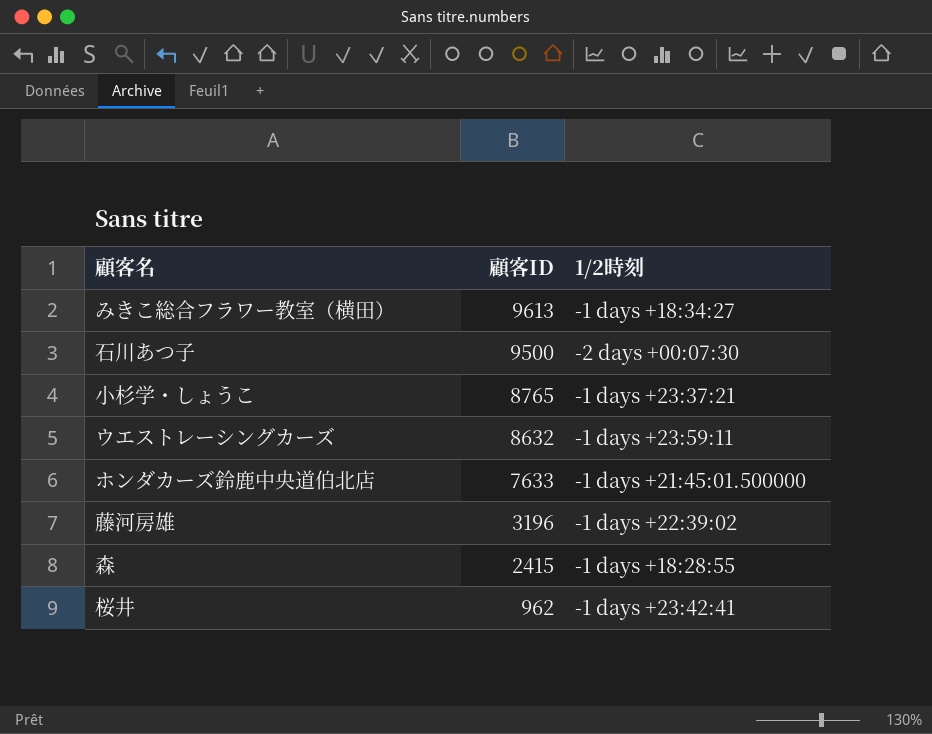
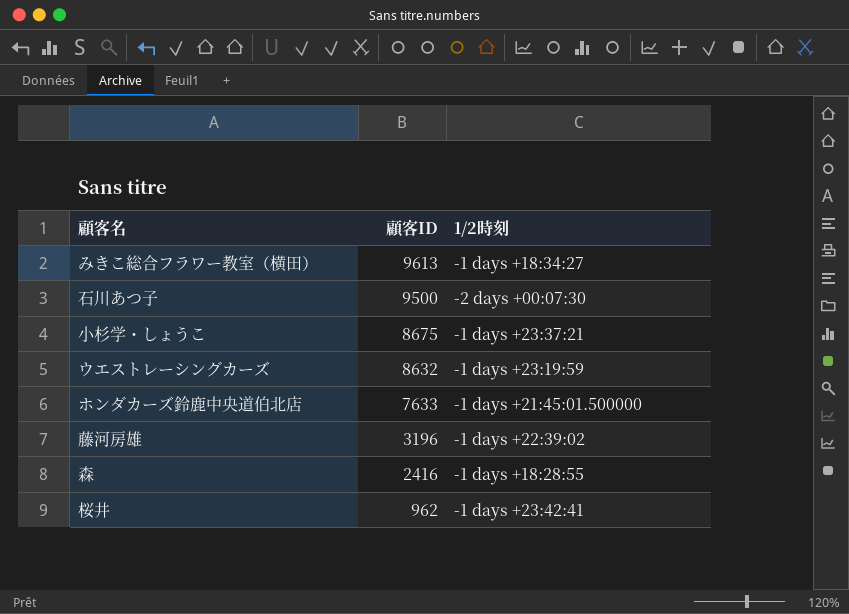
小杉学・しょうこ | 顧客ID: 8765 -> 8675
ウエストレーシングカーズ | 1/2時刻: -1 days +23:59:11 -> -1 days +23:19:59
森 | 顧客ID: 2415 -> 2416

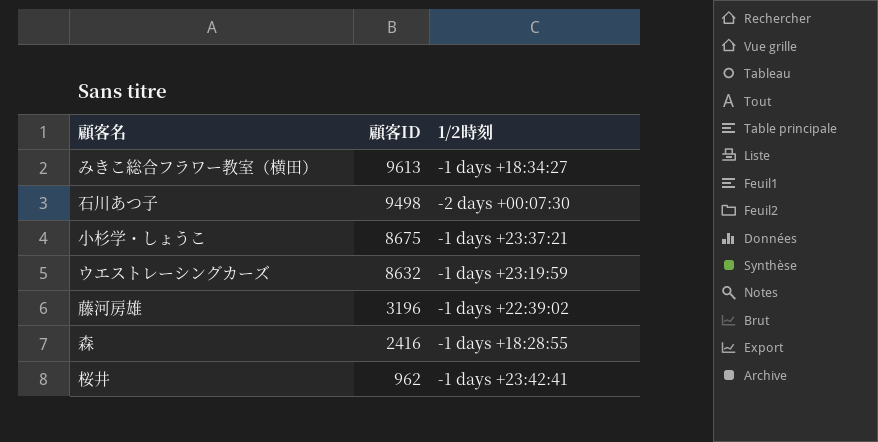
row ホンダカーズ鈴鹿中央道伯北店: 7633 | -1 days +21:45:01.500000 -> none
石川あつ子 | 顧客ID: 9500 -> 9498

